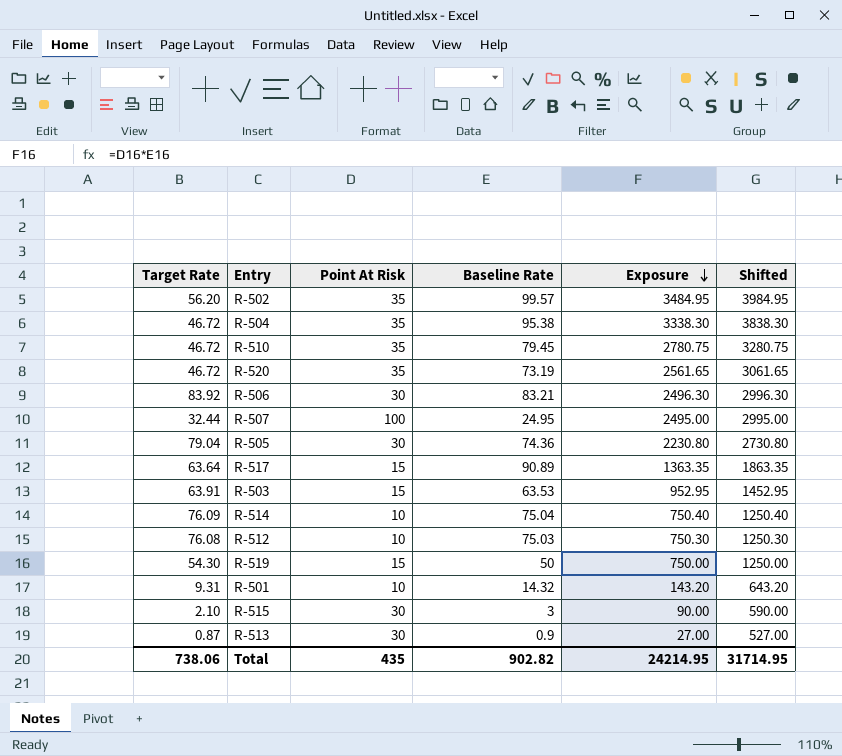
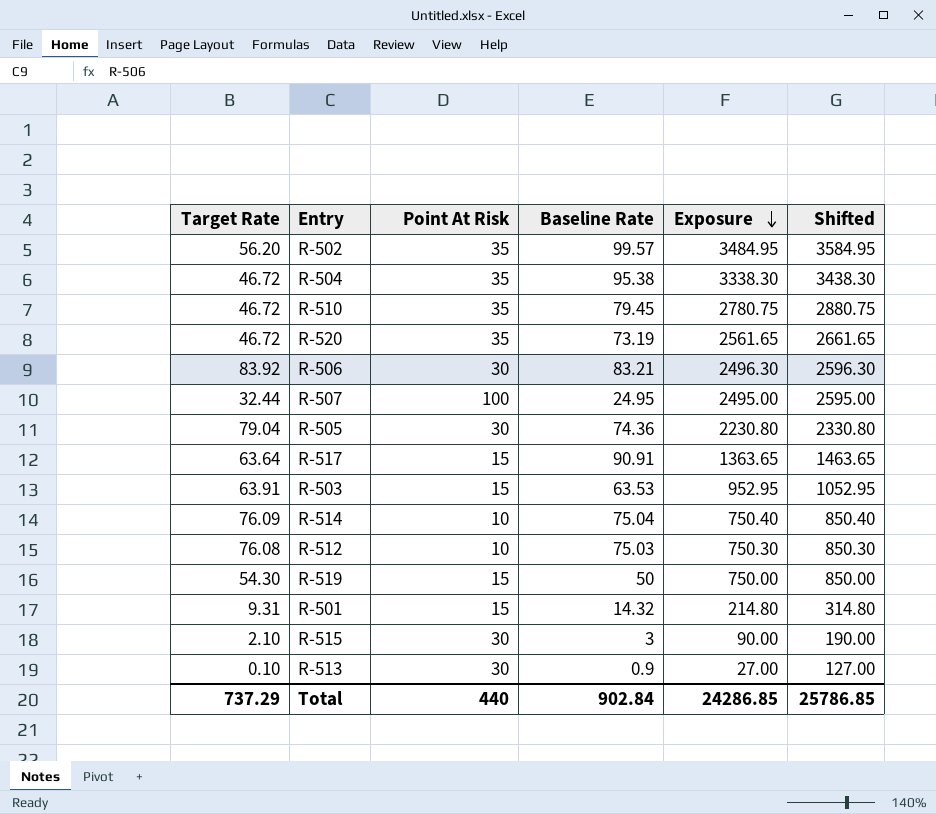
column Shifted | formula: [Exposure] + 500 -> [Exposure] + 100
R-517 | Baseline Rate: 90.89 -> 90.91
R-517 | Exposure: 1363.35 -> 1363.65
R-501 | Point At Risk: 10 -> 15
R-501 | Exposure: 143.20 -> 214.80
R-513 | Target Rate: 0.87 -> 0.10
Total | Target Rate: 738.06 -> 737.29
Total | Point At Risk: 435 -> 440
Total | Baseline Rate: 902.82 -> 902.84
Total | Exposure: 24214.95 -> 24286.85
Total | Shifted: 31714.95 -> 25786.85

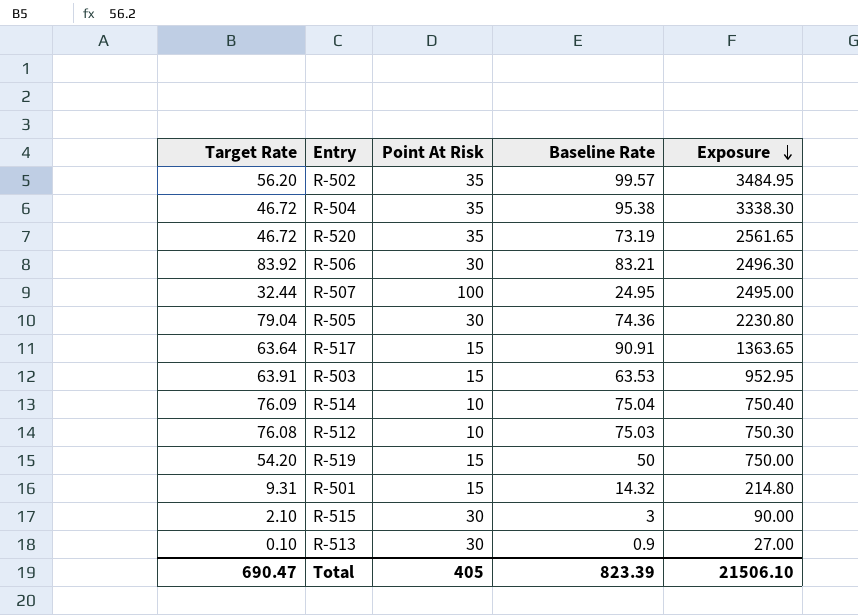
column Shifted | formula: [Exposure] + 100 -> none
row R-510: 46.72 | 35 | 79.45 | 2780.75 | 2880.75 -> none
R-519 | Target Rate: 54.30 -> 54.20
Total | Target Rate: 737.29 -> 690.47
Total | Point At Risk: 440 -> 405
Total | Baseline Rate: 902.84 -> 823.39
Total | Exposure: 24286.85 -> 21506.10

